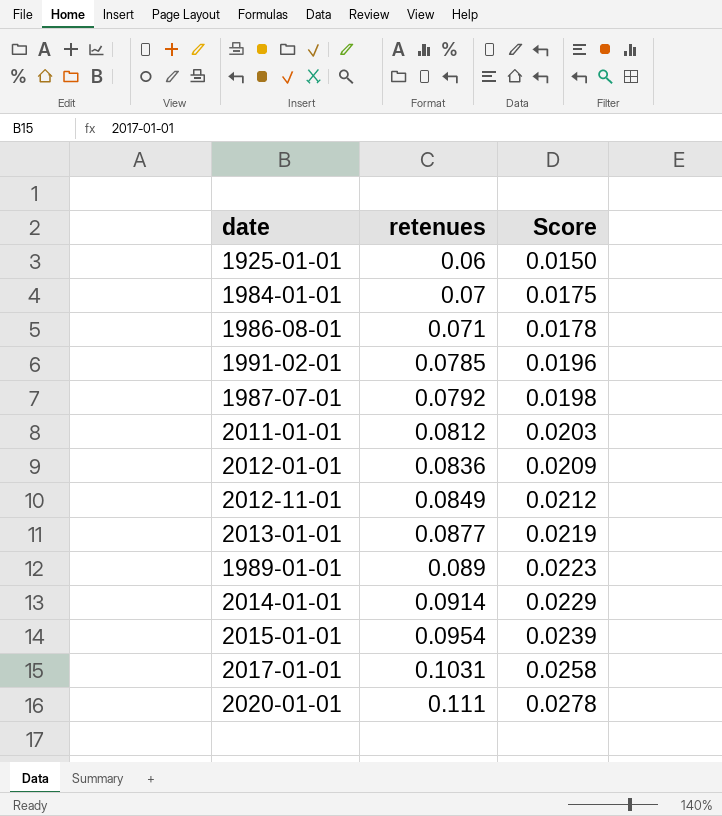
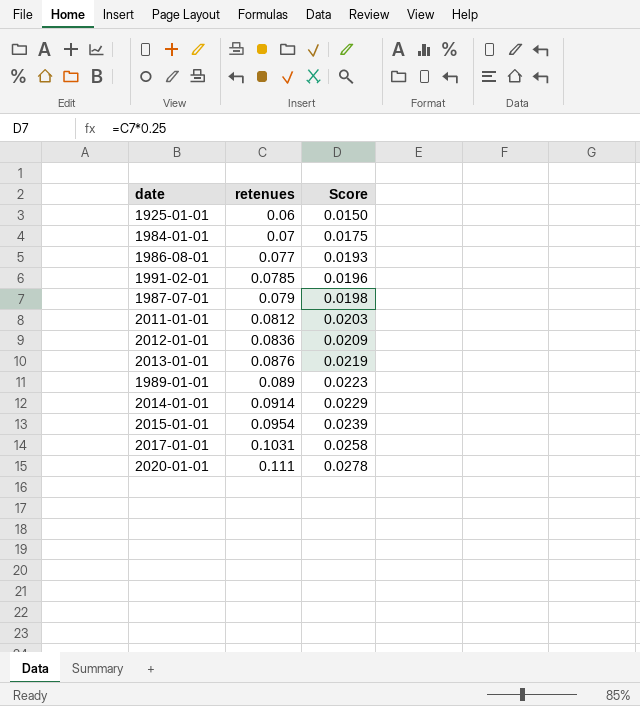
row 2012-11-01: 0.0849 | 0.0212 -> none
1986-08-01 | retenues: 0.071 -> 0.077
1986-08-01 | Score: 0.0178 -> 0.0193
1987-07-01 | retenues: 0.0792 -> 0.079
2013-01-01 | retenues: 0.0877 -> 0.0876

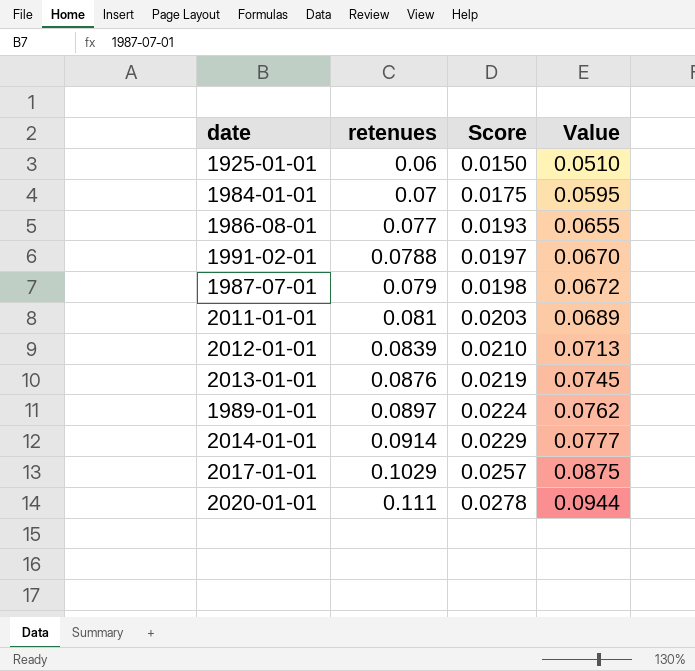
column Value | formula: none -> [retenues] * 0.85
row 2015-01-01: 0.0954 | 0.0239 -> none
1991-02-01 | retenues: 0.0785 -> 0.0788
1991-02-01 | Score: 0.0196 -> 0.0197
2011-01-01 | retenues: 0.0812 -> 0.081
2012-01-01 | retenues: 0.0836 -> 0.0839
2012-01-01 | Score: 0.0209 -> 0.0210
1989-01-01 | retenues: 0.089 -> 0.0897
1989-01-01 | Score: 0.0223 -> 0.0224
2017-01-01 | retenues: 0.1031 -> 0.1029
2017-01-01 | Score: 0.0258 -> 0.0257

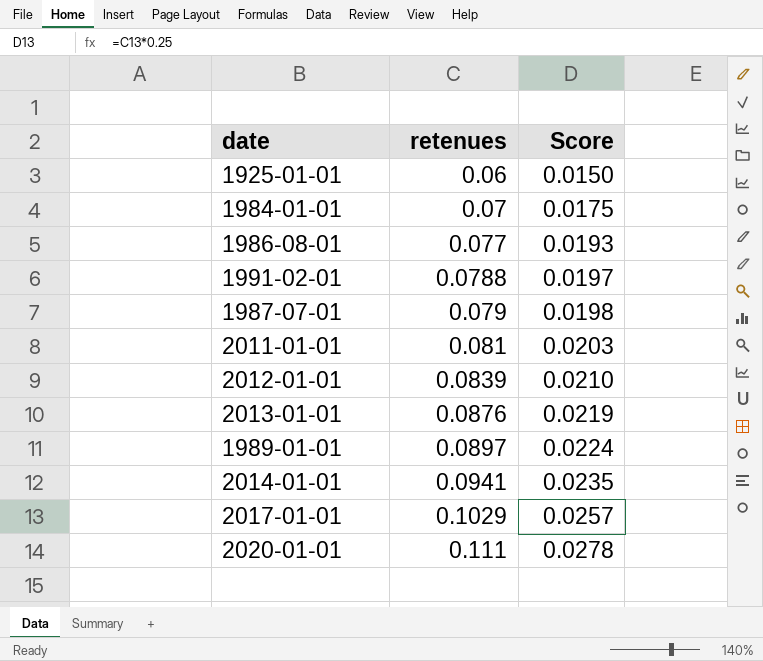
column Value | formula: [retenues] * 0.85 -> none
2014-01-01 | retenues: 0.0914 -> 0.0941
2014-01-01 | Score: 0.0229 -> 0.0235

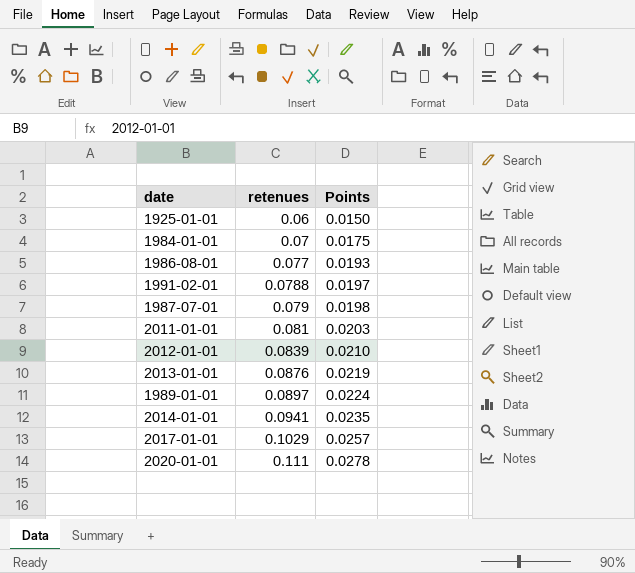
column name: Score -> Points

